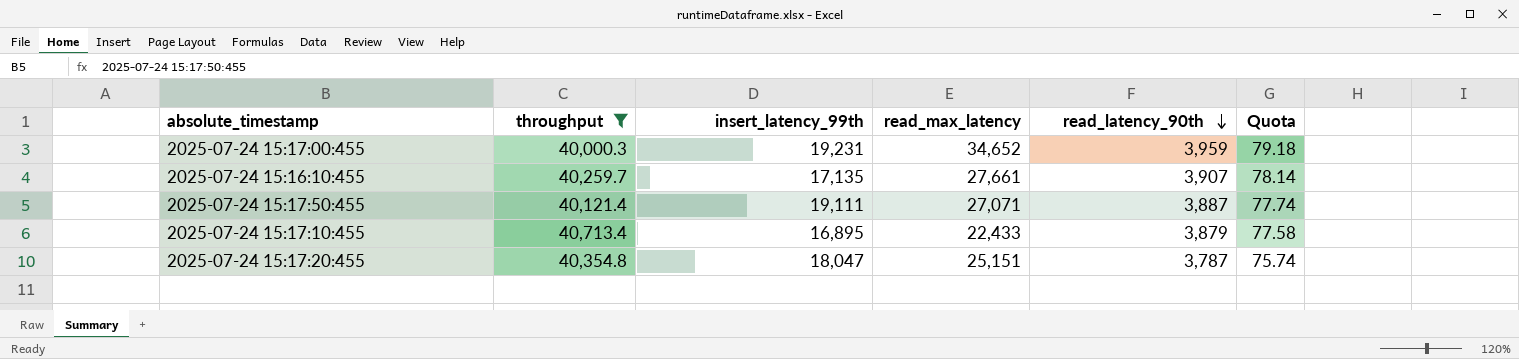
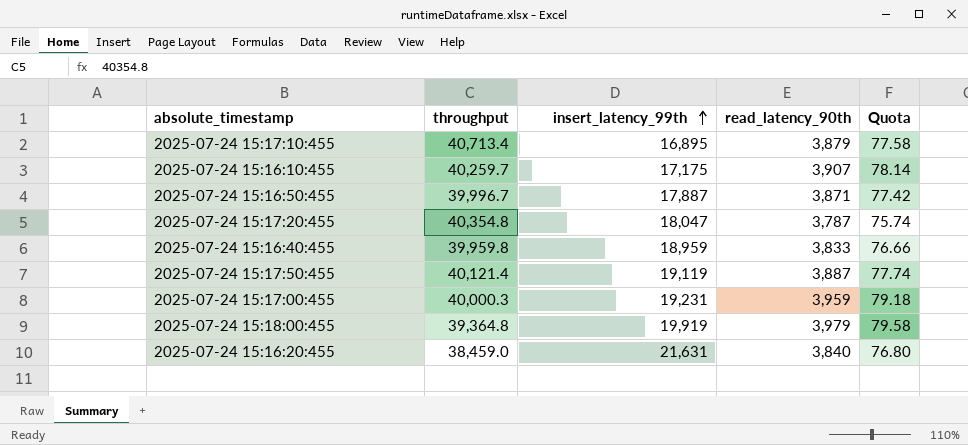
filter: throughput >= 40,000.3 -> none
row order: read_latency_90th descending -> insert_latency_99th ascending
column read_max_latency | position: 4 -> none
2025-07-24 15:16:10:455 | insert_latency_99th: 17,135 -> 17,175
2025-07-24 15:17:50:455 | insert_latency_99th: 19,111 -> 19,119

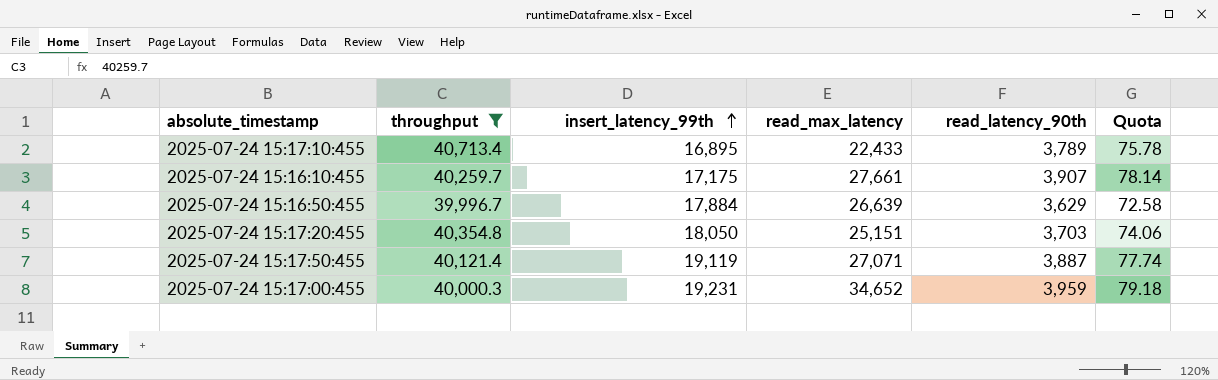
filter: none -> throughput >= 39,996.7
column read_max_latency | position: none -> 4
2025-07-24 15:17:10:455 | read_latency_90th: 3,879 -> 3,789
2025-07-24 15:17:10:455 | Quota: 77.58 -> 75.78
2025-07-24 15:16:50:455 | insert_latency_99th: 17,887 -> 17,884
2025-07-24 15:16:50:455 | read_latency_90th: 3,871 -> 3,629
2025-07-24 15:16:50:455 | Quota: 77.42 -> 72.58
2025-07-24 15:17:20:455 | insert_latency_99th: 18,047 -> 18,050
2025-07-24 15:17:20:455 | read_latency_90th: 3,787 -> 3,703
2025-07-24 15:17:20:455 | Quota: 75.74 -> 74.06

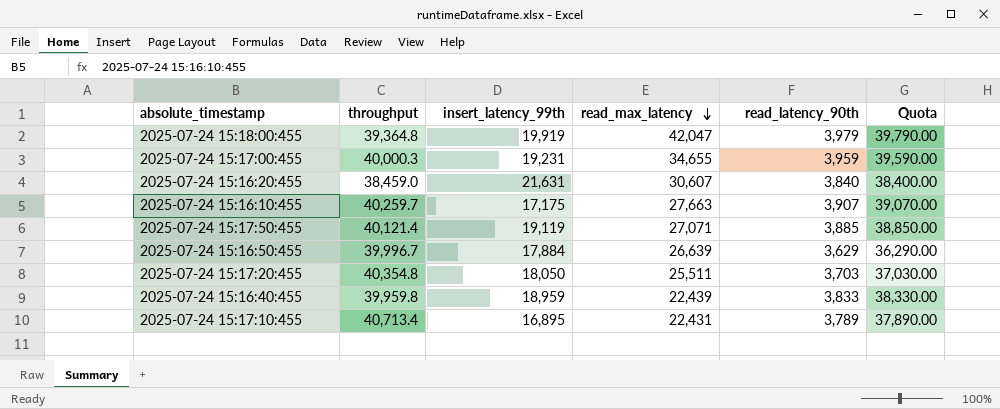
filter: throughput >= 39,996.7 -> none
row order: insert_latency_99th ascending -> read_max_latency descending
column Quota | formula: [read_latency_90th] * 0.02 -> [read_latency_90th] * 10
2025-07-24 15:17:00:455 | read_max_latency: 34,652 -> 34,655
2025-07-24 15:16:10:455 | read_max_latency: 27,661 -> 27,663
2025-07-24 15:17:50:455 | read_latency_90th: 3,887 -> 3,885
2025-07-24 15:17:20:455 | read_max_latency: 25,151 -> 25,511
2025-07-24 15:17:10:455 | read_max_latency: 22,433 -> 22,431

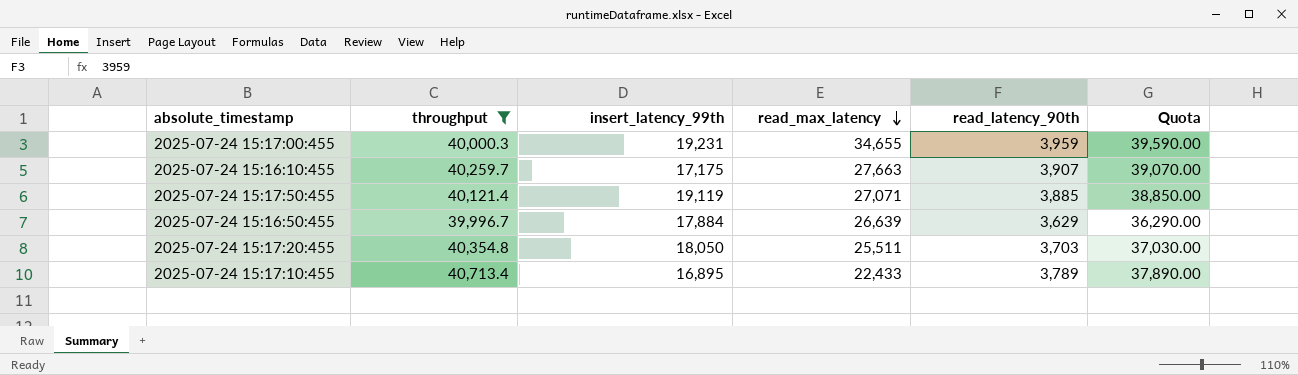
filter: none -> throughput >= 39,996.7
2025-07-24 15:17:10:455 | read_max_latency: 22,431 -> 22,433

